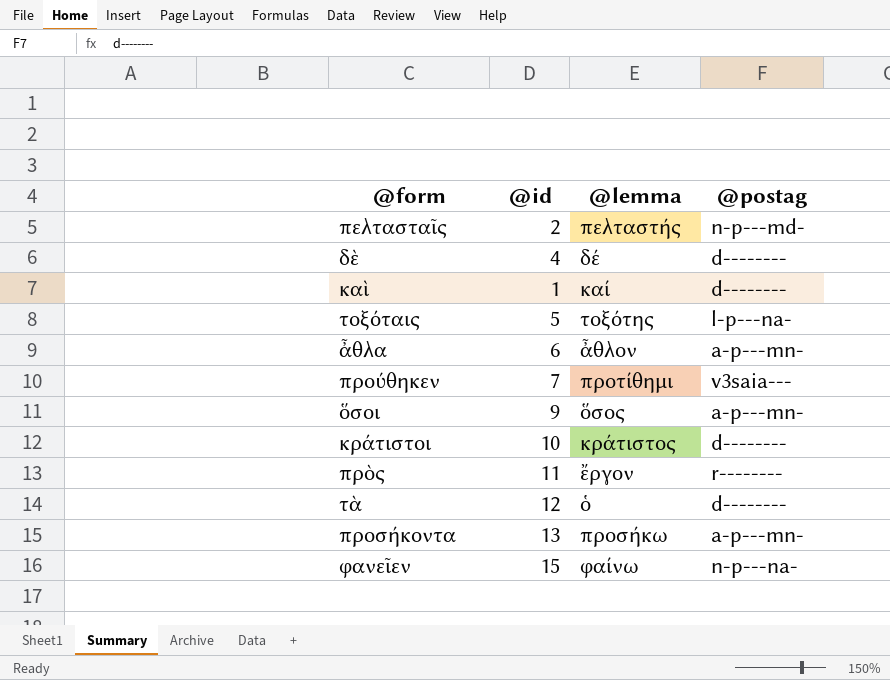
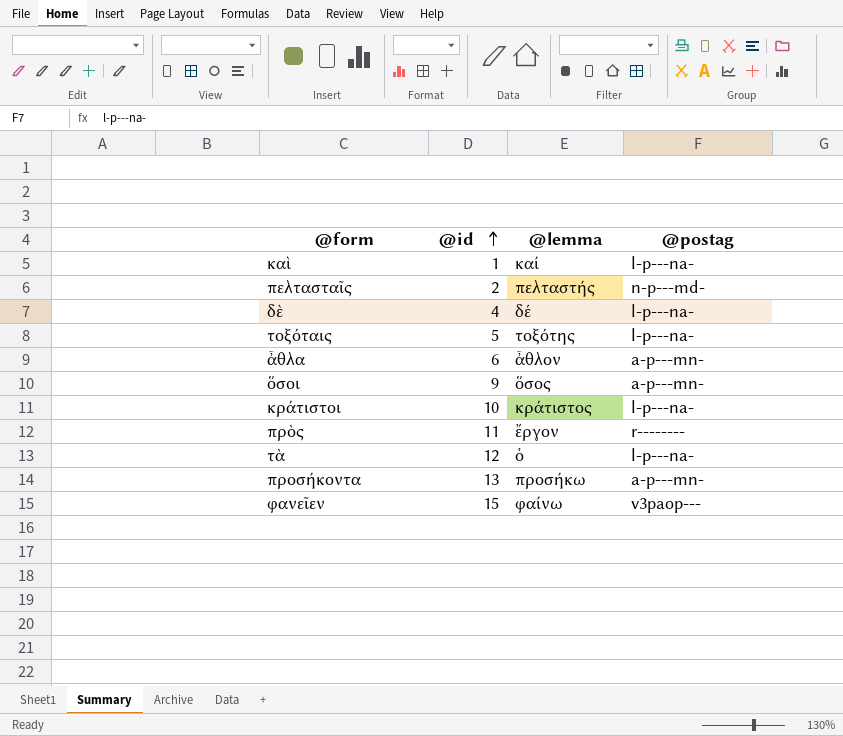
row order: none -> @id ascending
row προύθηκεν: 7 | προτίθημι | v3saia--- -> none
καὶ | @postag: d-------- -> l-p---na-
δὲ | @postag: d-------- -> l-p---na-
κράτιστοι | @postag: d-------- -> l-p---na-
τὰ | @postag: d-------- -> l-p---na-
φανεῖεν | @postag: n-p---na- -> v3paop---

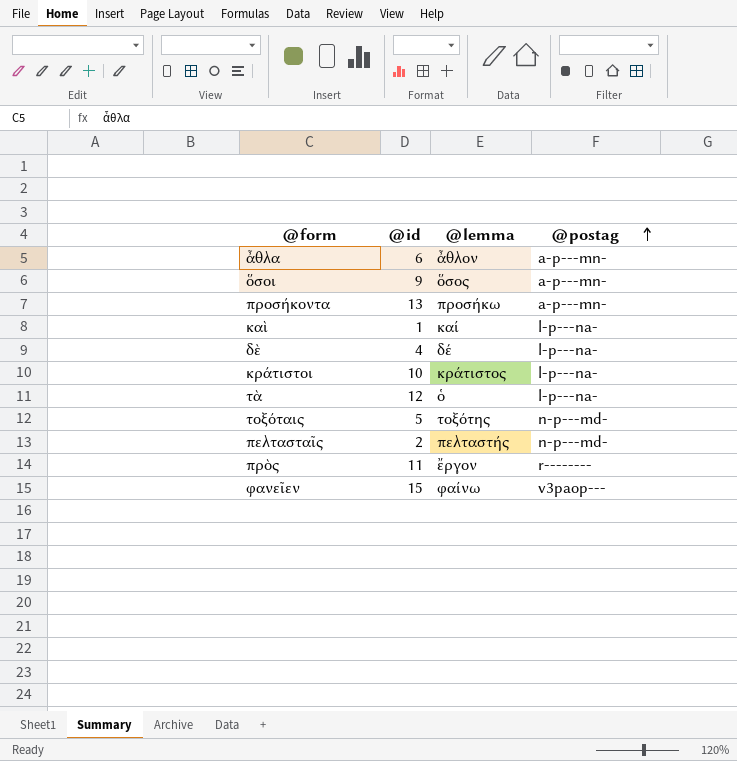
row order: @id ascending -> @postag ascending
τοξόταις | @postag: l-p---na- -> n-p---md-

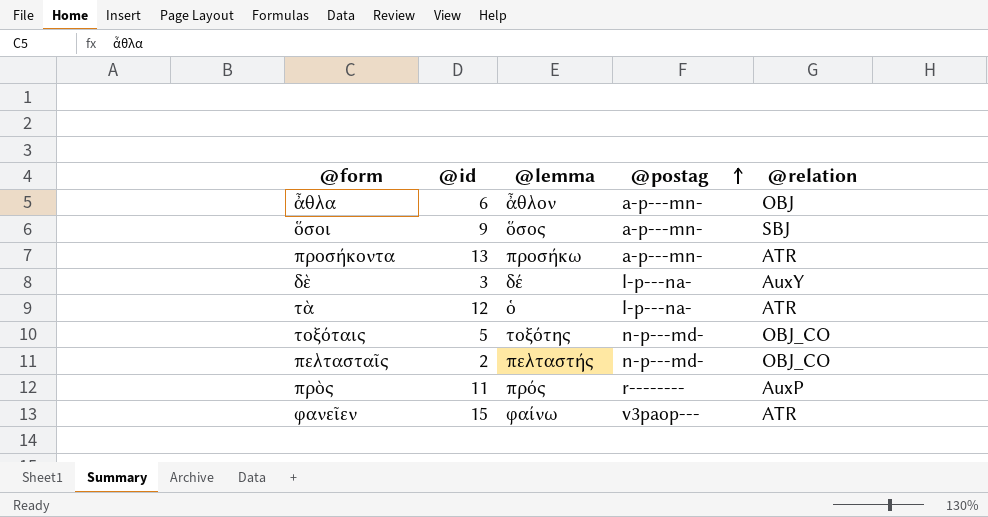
column @relation | position: none -> 5
row καὶ: 1 | καί | l-p---na- -> none
row κράτιστοι: 10 | κράτιστος | l-p---na- -> none
δὲ | @id: 4 -> 3
πρὸς | @lemma: ἔργον -> πρός

